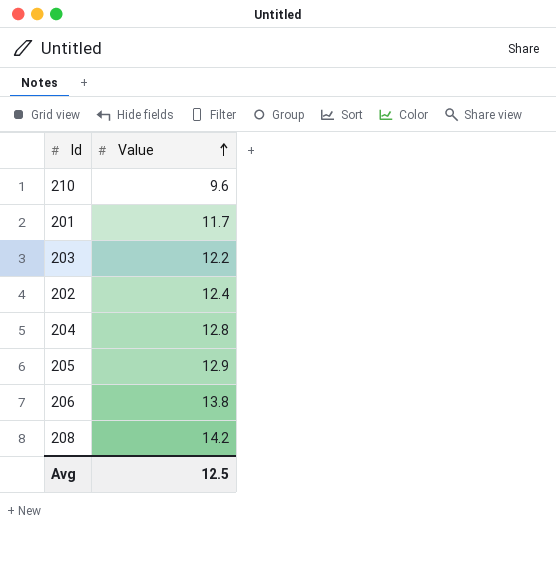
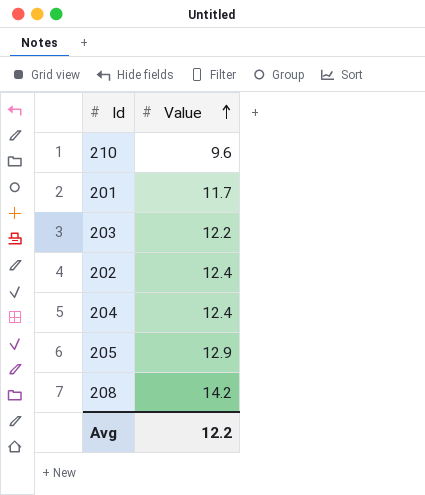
row 206: 13.8 -> none
204 | Value: 12.8 -> 12.4
Avg | Value: 12.5 -> 12.2

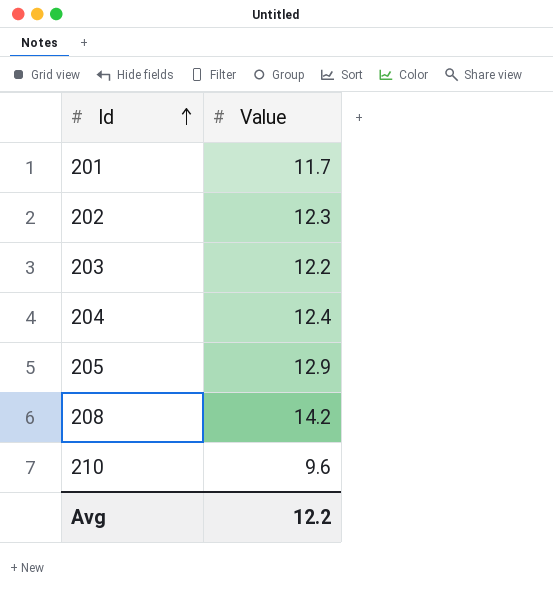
row order: Value ascending -> Id ascending
202 | Value: 12.4 -> 12.3

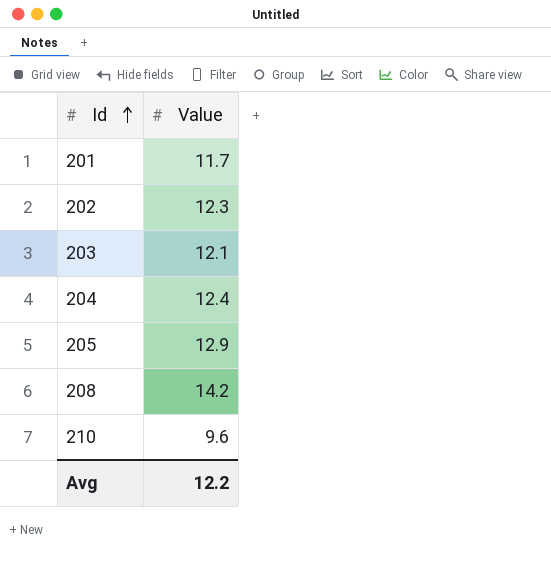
203 | Value: 12.2 -> 12.1

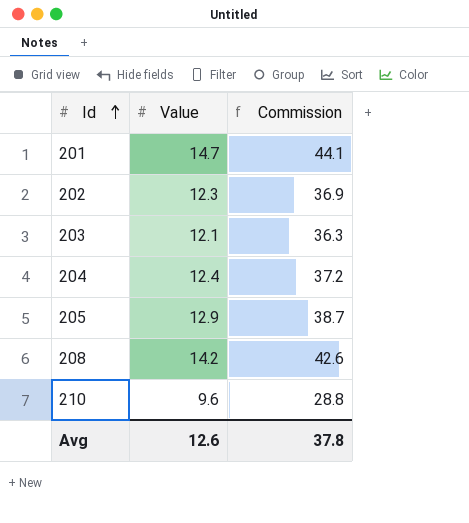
column Commission | formula: none -> [Value] * 3
201 | Value: 11.7 -> 14.7
Avg | Value: 12.2 -> 12.6

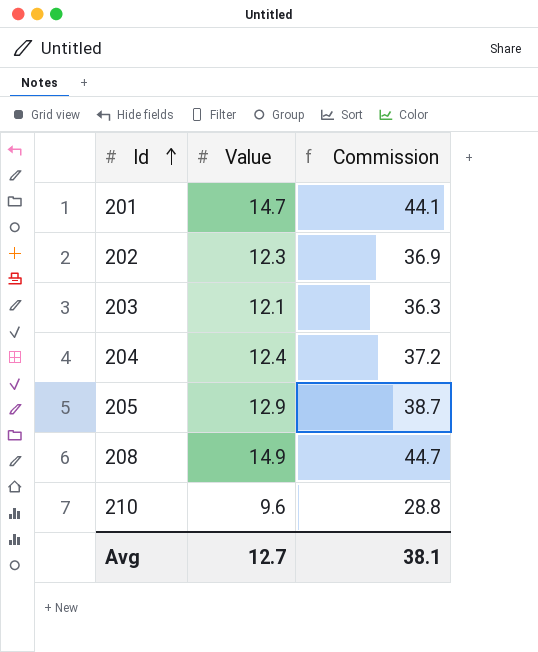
208 | Value: 14.2 -> 14.9
208 | Commission: 42.6 -> 44.7
Avg | Value: 12.6 -> 12.7
Avg | Commission: 37.8 -> 38.1

